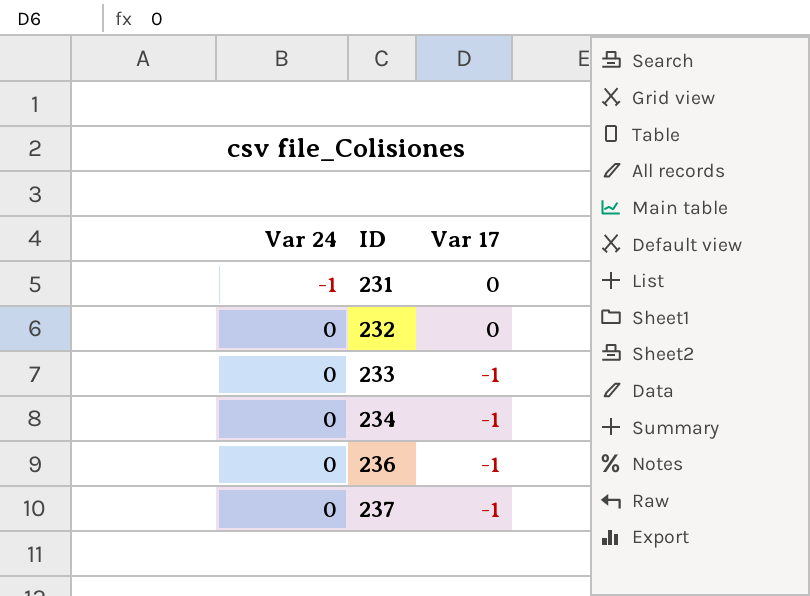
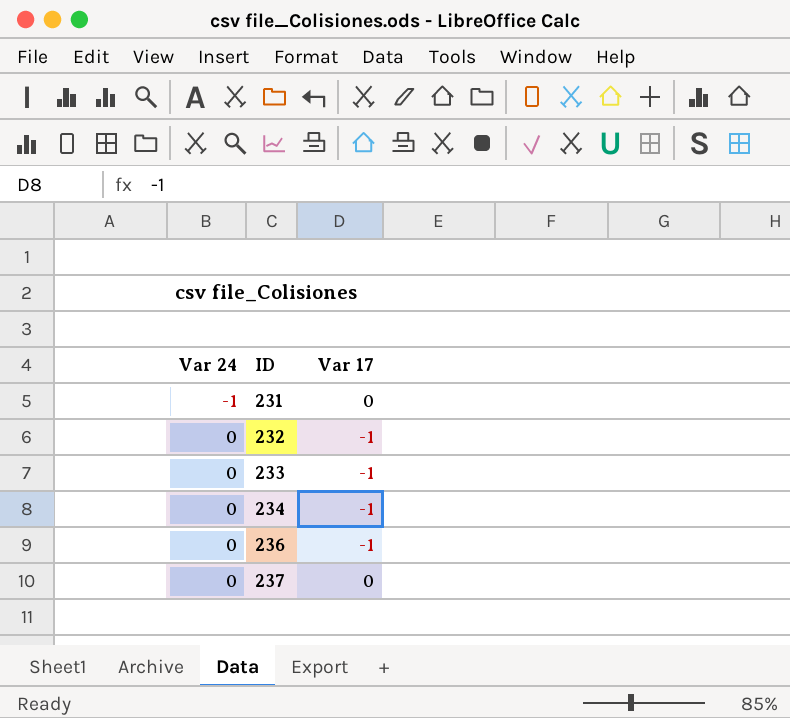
232 | Var 17: 0 -> -1
237 | Var 17: -1 -> 0

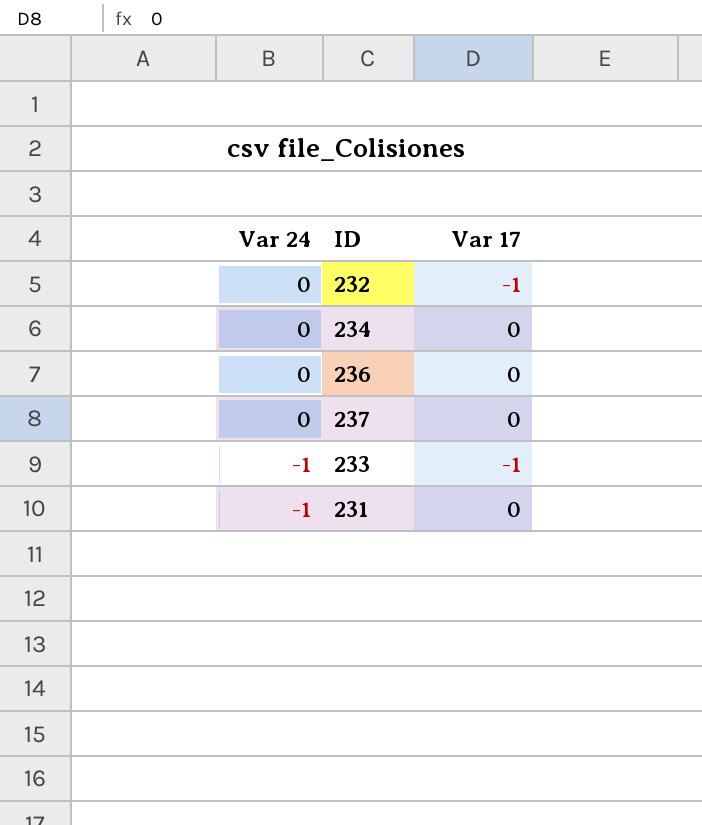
row order: Var 24 ascending -> Var 24 descending
234 | Var 17: -1 -> 0
236 | Var 17: -1 -> 0
233 | Var 24: 0 -> -1

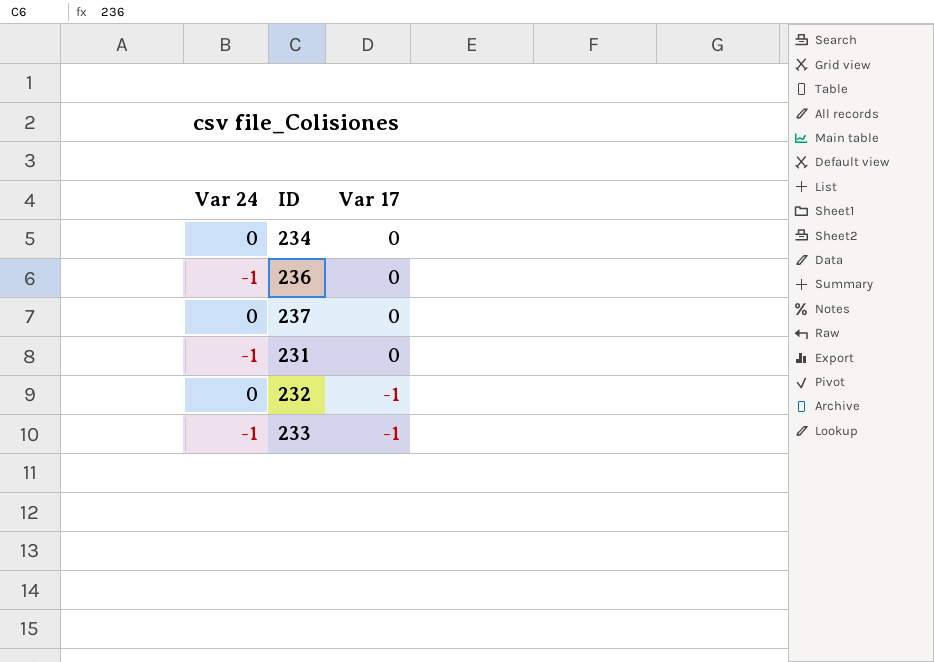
row order: Var 24 descending -> Var 17 descending
236 | Var 24: 0 -> -1

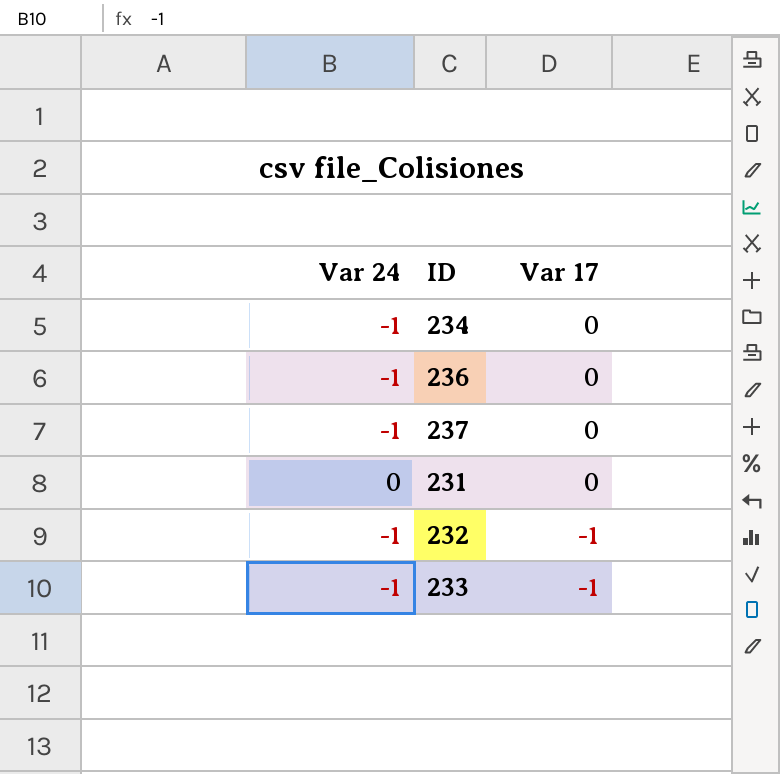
234 | Var 24: 0 -> -1
237 | Var 24: 0 -> -1
231 | Var 24: -1 -> 0
232 | Var 24: 0 -> -1

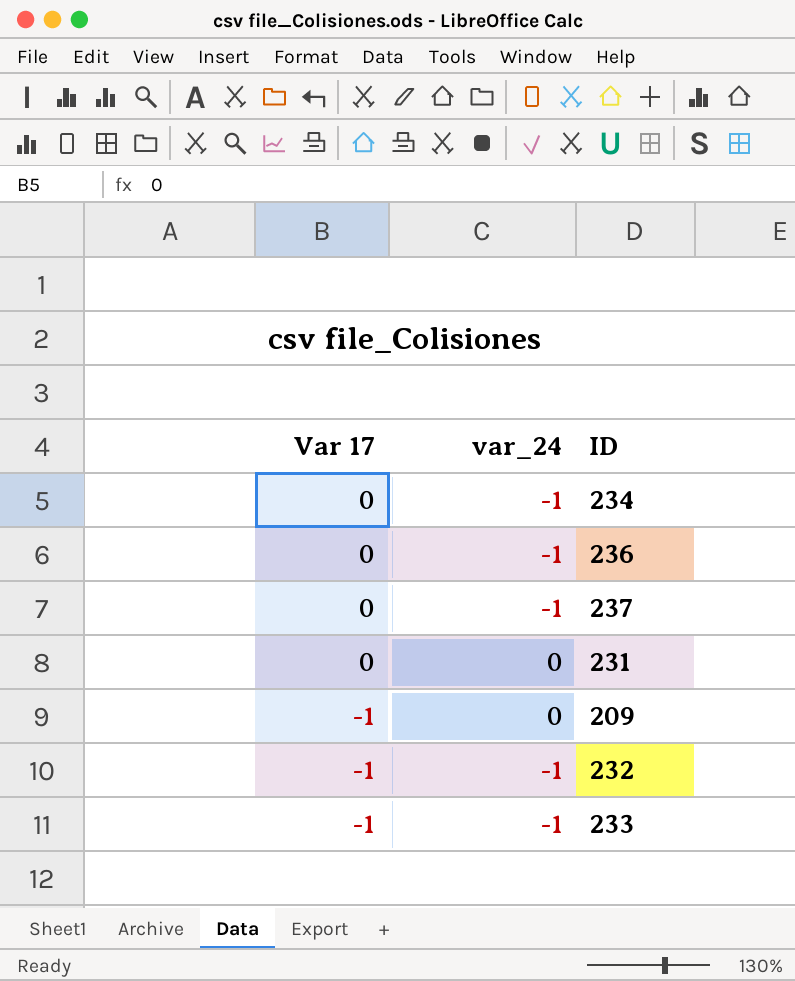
column Var 17 | position: 3 -> 1
column name: Var 24 -> var_24
row 209: none -> -1 | 0

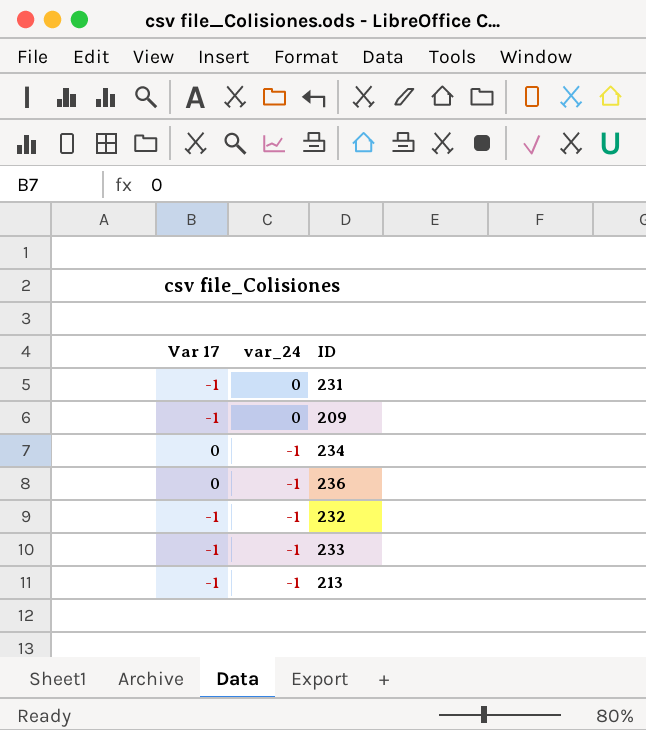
row order: Var 17 descending -> var_24 descending
row 237: 0 | -1 -> none
231 | Var 17: 0 -> -1
row 213: none -> -1 | -1

